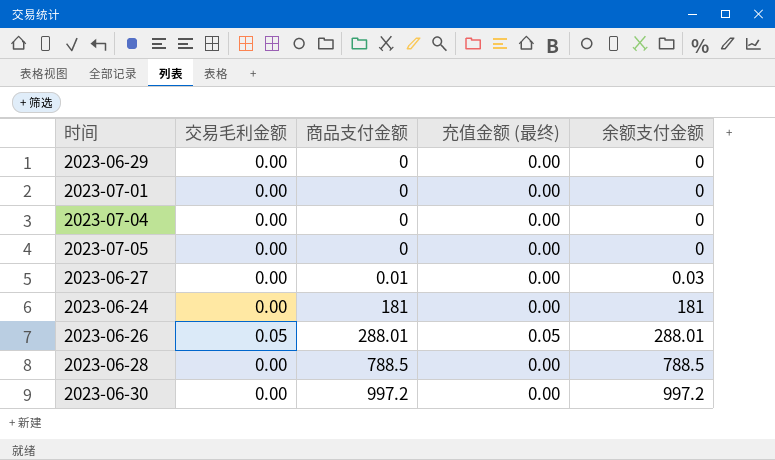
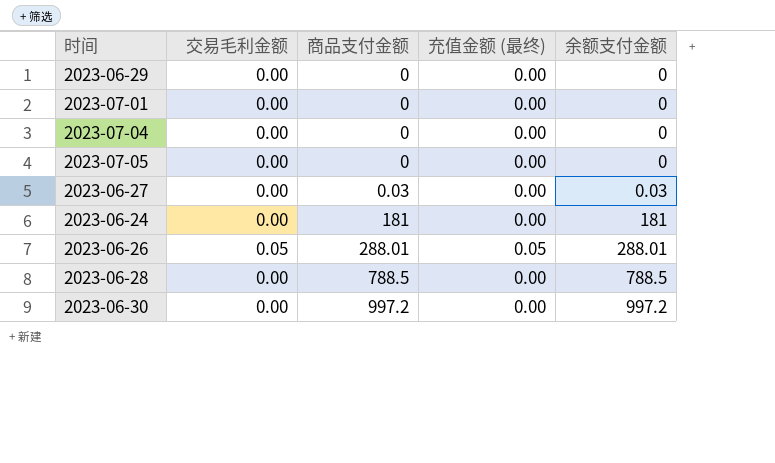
2023-06-27 | 商品支付金额: 0.01 -> 0.03

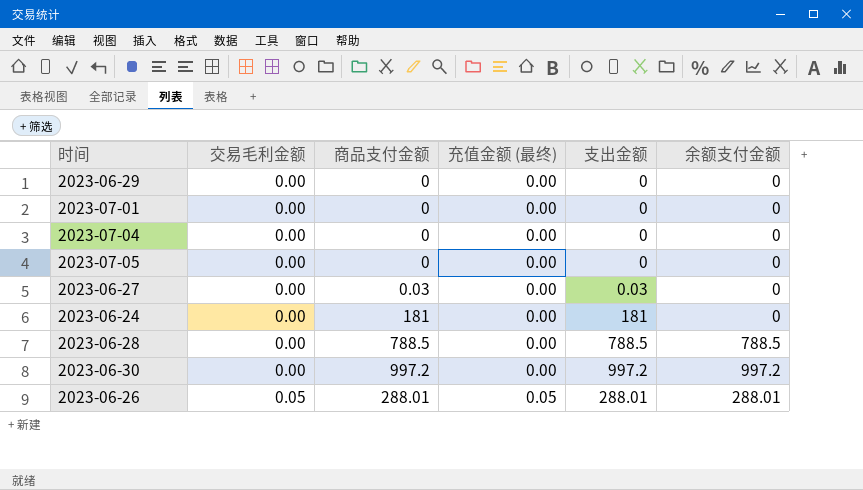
row order: 商品支付金额 ascending -> 交易毛利金额 ascending
column 支出金额 | position: none -> 5
2023-06-27 | 余额支付金额: 0.03 -> 0
2023-06-24 | 余额支付金额: 181 -> 0

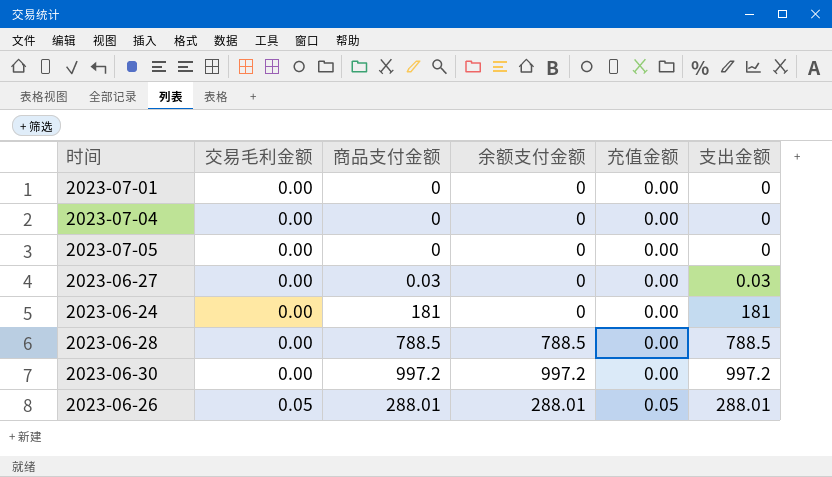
column 余额支付金额 | position: 6 -> 4
column name: 充值金额 (最终) -> 充值金额
row 2023-06-29: 0.00 | 0 | 0.00 | 0 | 0 -> none

